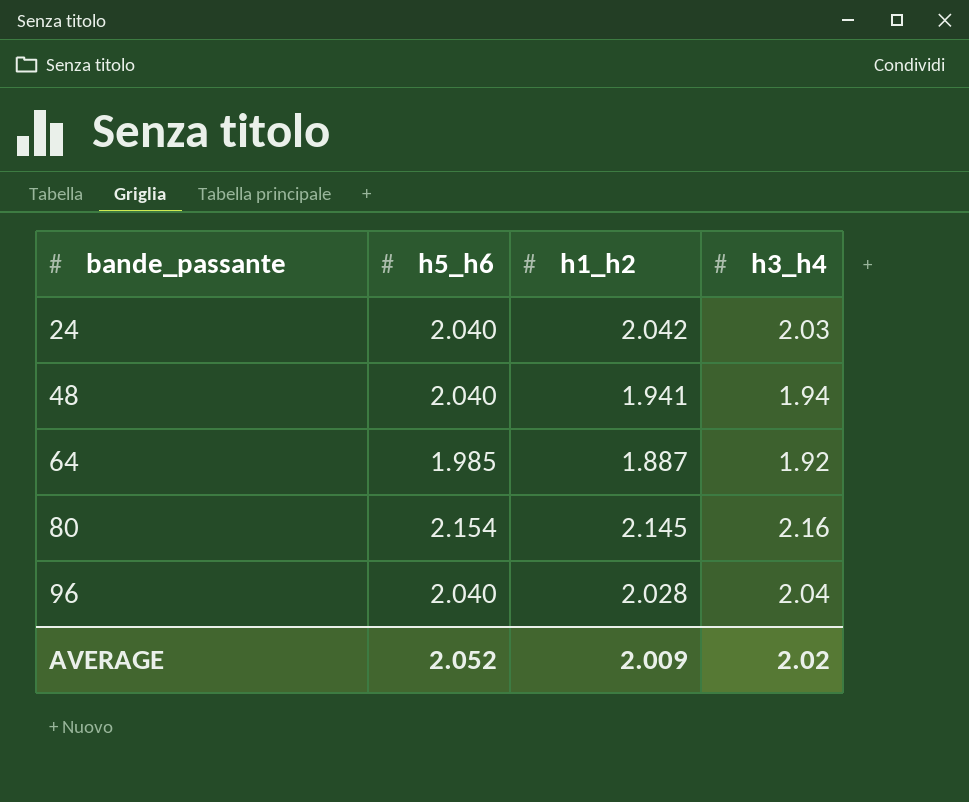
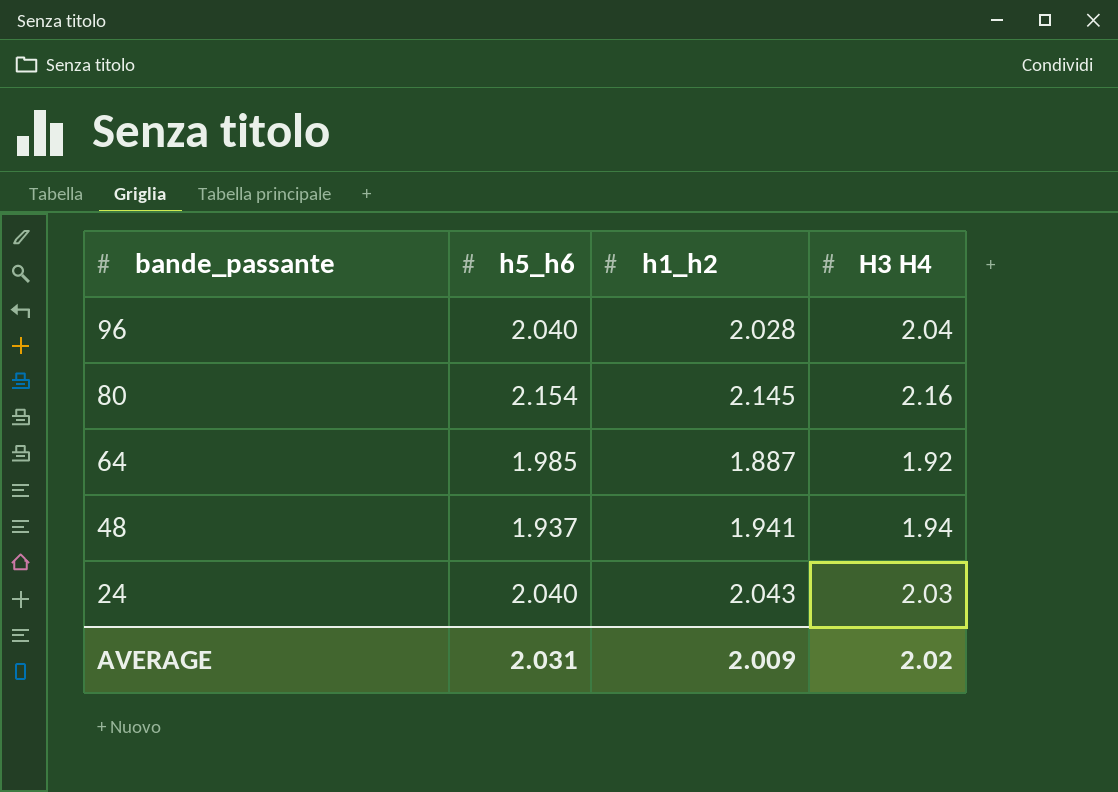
row order: bande_passante ascending -> bande_passante descending
column name: h3_h4 -> H3 H4
48 | h5_h6: 2.040 -> 1.937
24 | h1_h2: 2.042 -> 2.043
AVERAGE | h5_h6: 2.052 -> 2.031

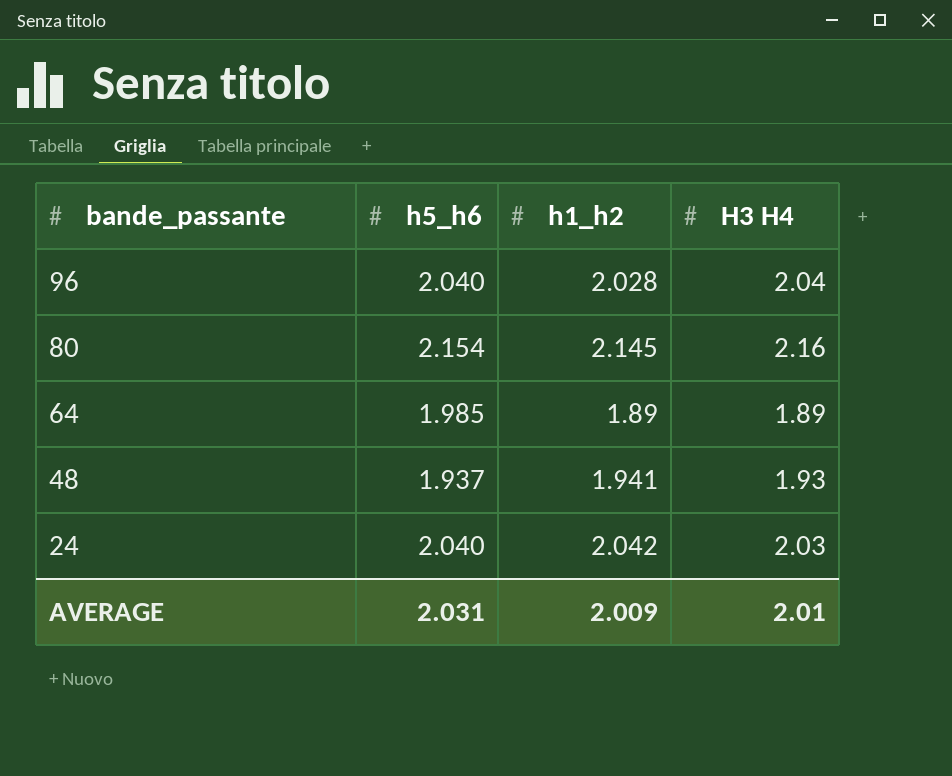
64 | h1_h2: 1.887 -> 1.89
64 | H3 H4: 1.92 -> 1.89
48 | H3 H4: 1.94 -> 1.93
24 | h1_h2: 2.043 -> 2.042
AVERAGE | H3 H4: 2.02 -> 2.01

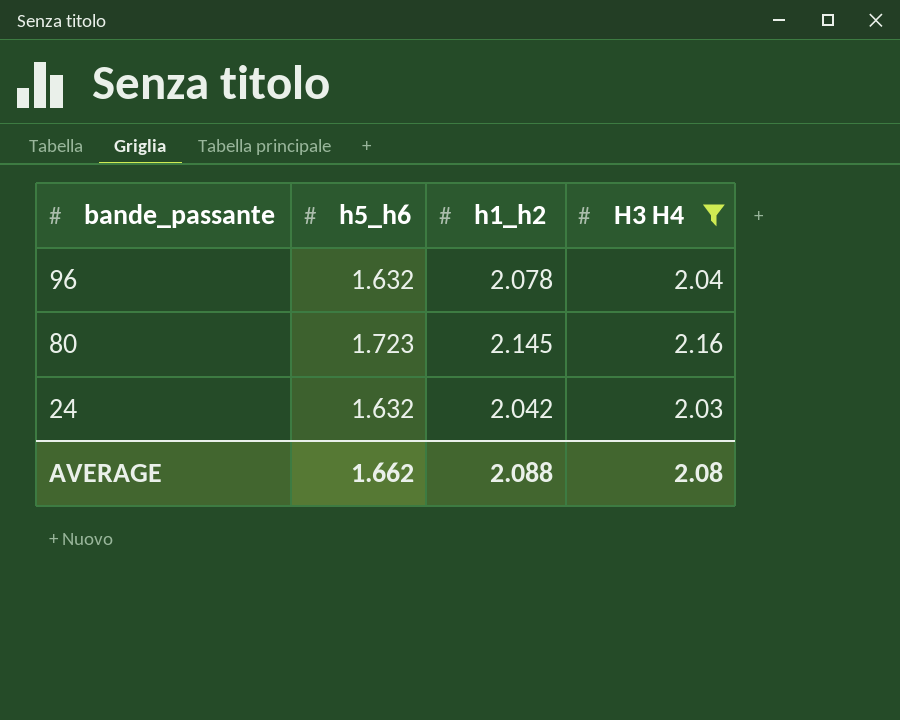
filter: none -> H3 H4 >= 2.03
96 | h5_h6: 2.040 -> 1.632
96 | h1_h2: 2.028 -> 2.078
80 | h5_h6: 2.154 -> 1.723
24 | h5_h6: 2.040 -> 1.632
AVERAGE | h5_h6: 2.031 -> 1.662
AVERAGE | h1_h2: 2.009 -> 2.088
AVERAGE | H3 H4: 2.01 -> 2.08

